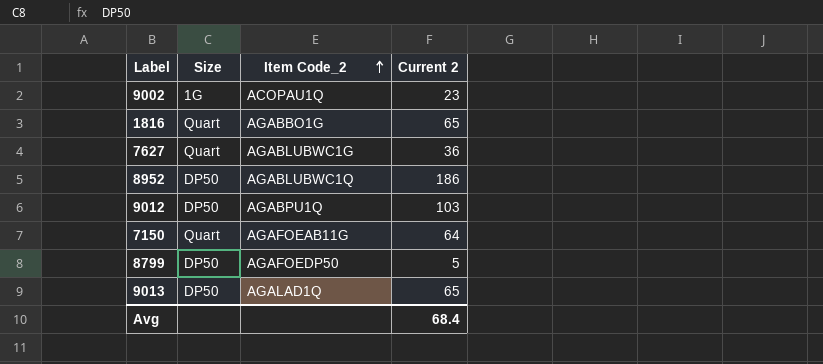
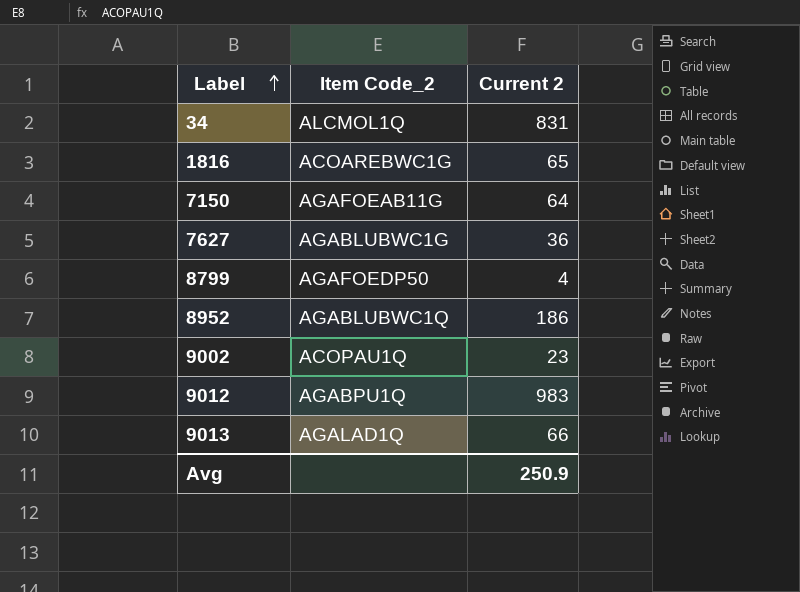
row order: Item Code_2 ascending -> Label ascending
column Size | position: 2 -> none
row 34: none -> ALCMOL1Q | 831
1816 | Item Code_2: AGABBO1G -> ACOAREBWC1G
8799 | Current 2: 5 -> 4
9012 | Current 2: 103 -> 983
9013 | Current 2: 65 -> 66
Avg | Current 2: 68.4 -> 250.9

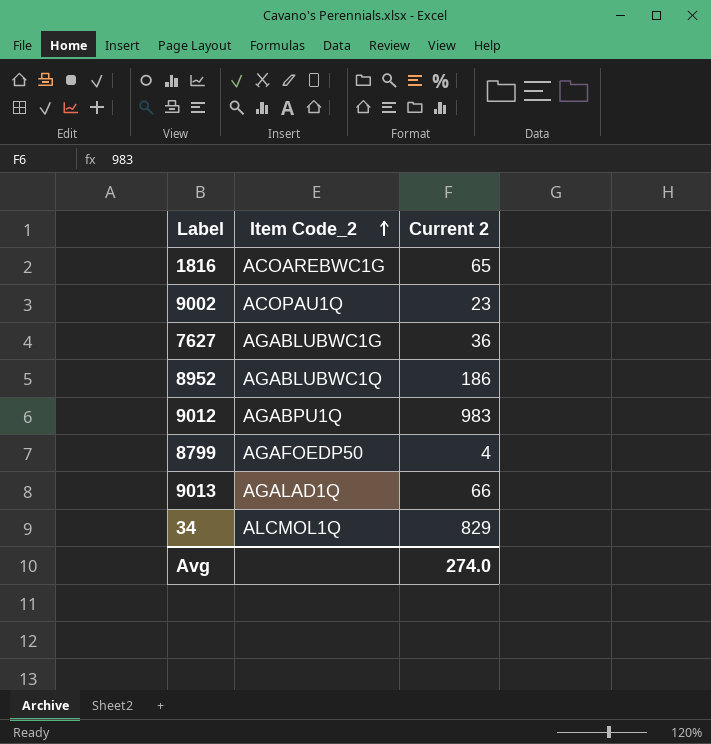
row order: Label ascending -> Item Code_2 ascending
row 7150: AGAFOEAB11G | 64 -> none
34 | Current 2: 831 -> 829
Avg | Current 2: 250.9 -> 274.0

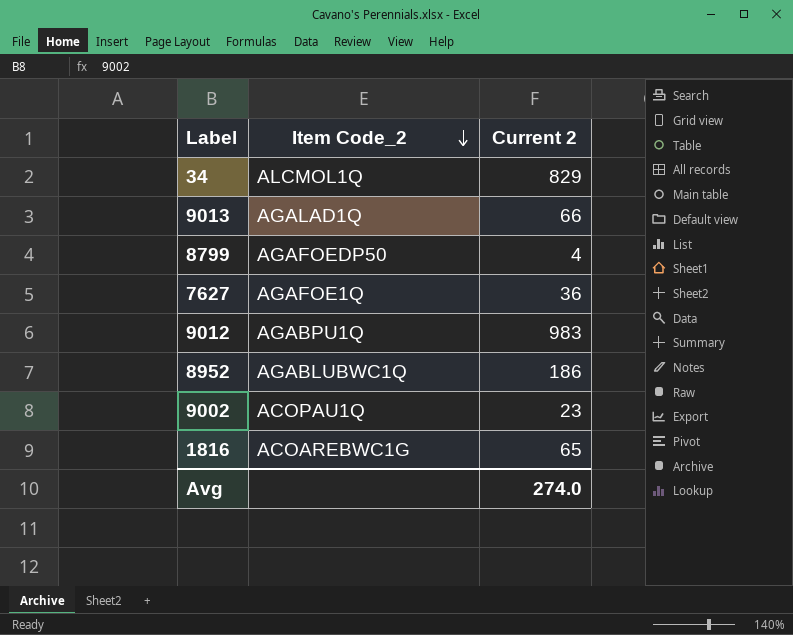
row order: Item Code_2 ascending -> Item Code_2 descending
7627 | Item Code_2: AGABLUBWC1G -> AGAFOE1Q

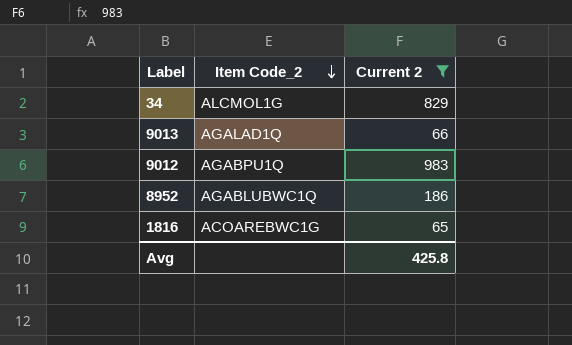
filter: none -> Current 2 >= 65
34 | Item Code_2: ALCMOL1Q -> ALCMOL1G
Avg | Current 2: 274.0 -> 425.8

